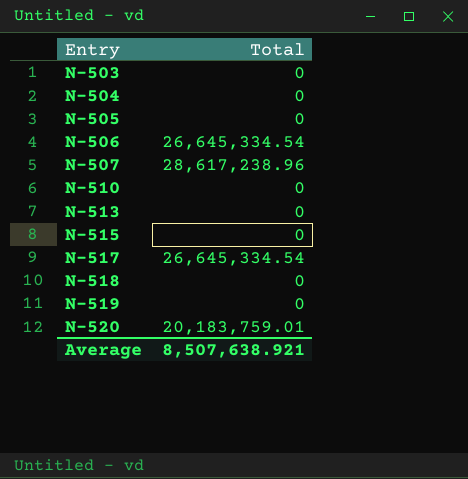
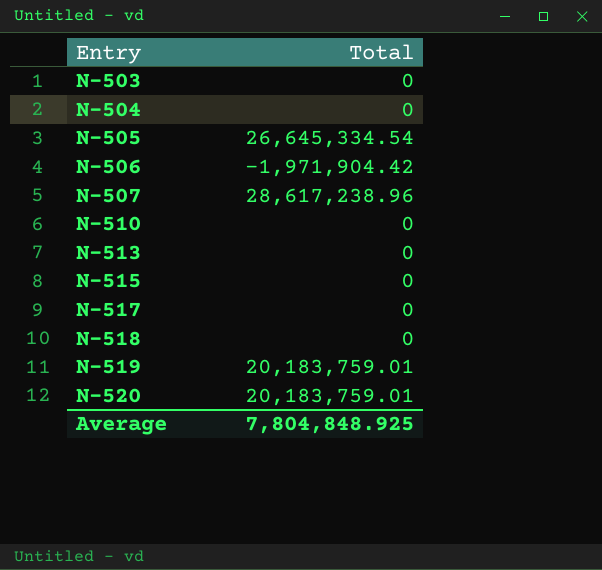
N-505 | Total: 0 -> 26,645,334.54
N-506 | Total: 26,645,334.54 -> -1,971,904.42
N-517 | Total: 26,645,334.54 -> 0
N-519 | Total: 0 -> 20,183,759.01
Average | Total: 8,507,638.921 -> 7,804,848.925

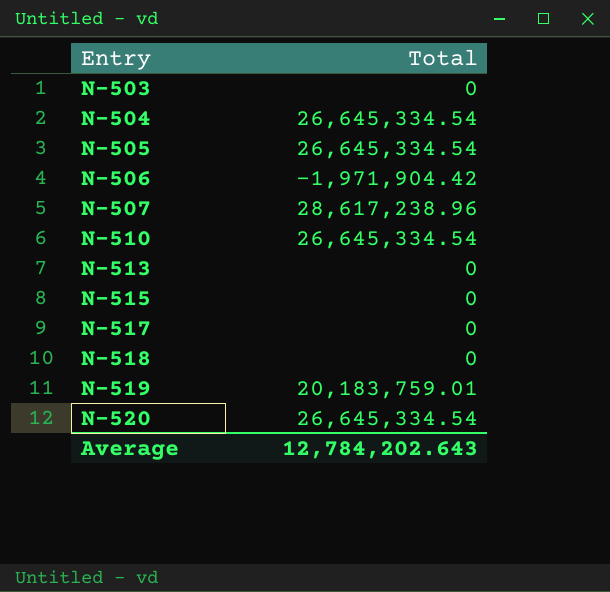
N-504 | Total: 0 -> 26,645,334.54
N-510 | Total: 0 -> 26,645,334.54
N-520 | Total: 20,183,759.01 -> 26,645,334.54
Average | Total: 7,804,848.925 -> 12,784,202.643

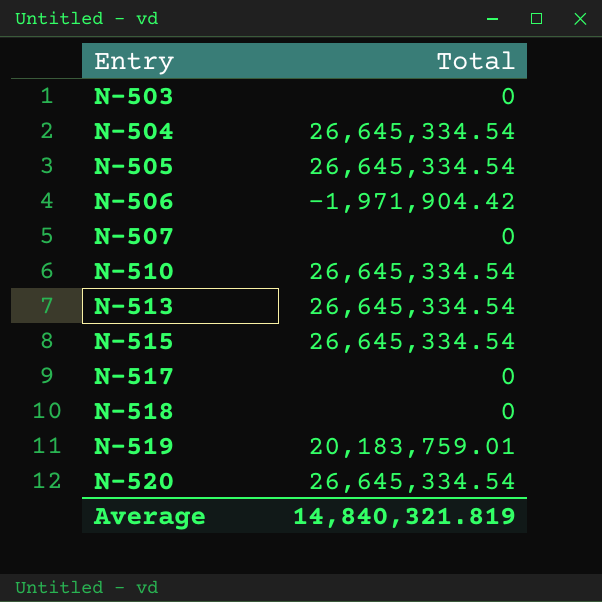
N-507 | Total: 28,617,238.96 -> 0
N-513 | Total: 0 -> 26,645,334.54
N-515 | Total: 0 -> 26,645,334.54
Average | Total: 12,784,202.643 -> 14,840,321.819

